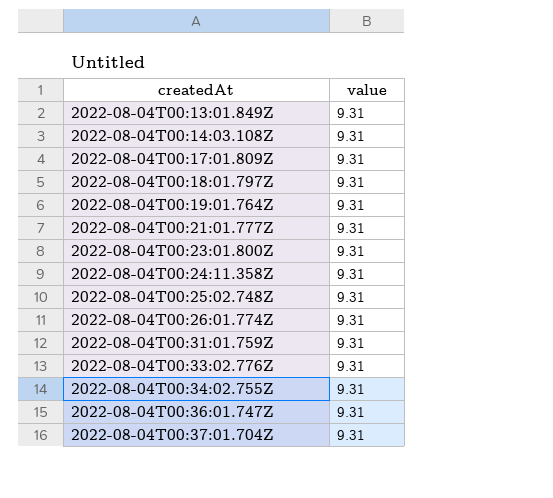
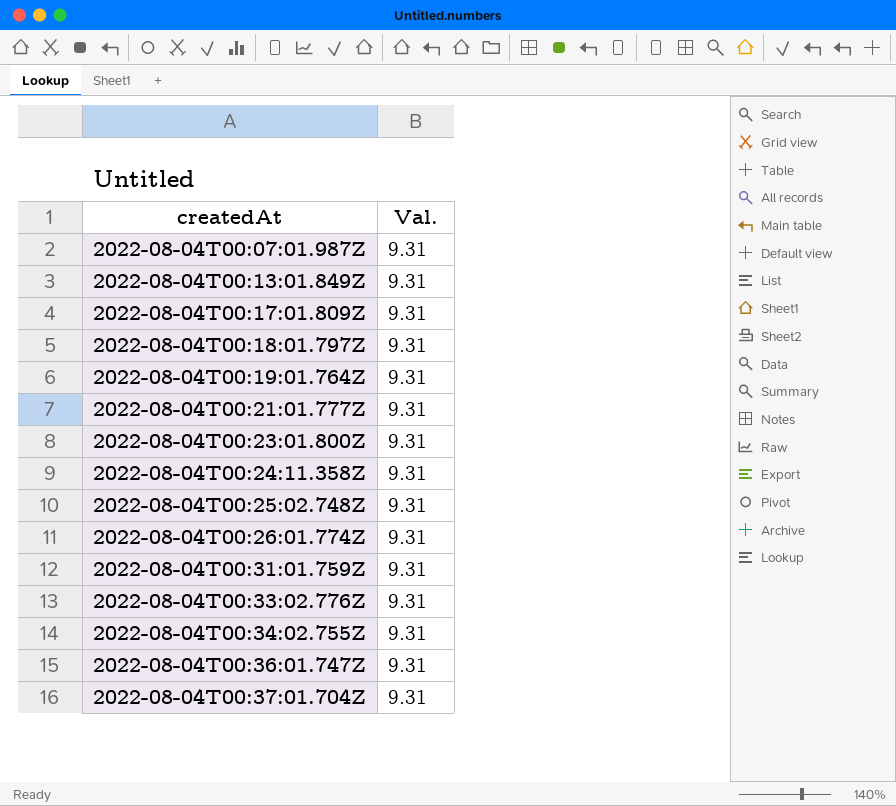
column name: value -> Val.
row 2022-08-04T00:14:03.108Z: 9.31 -> none
row 2022-08-04T00:07:01.987Z: none -> 9.31

